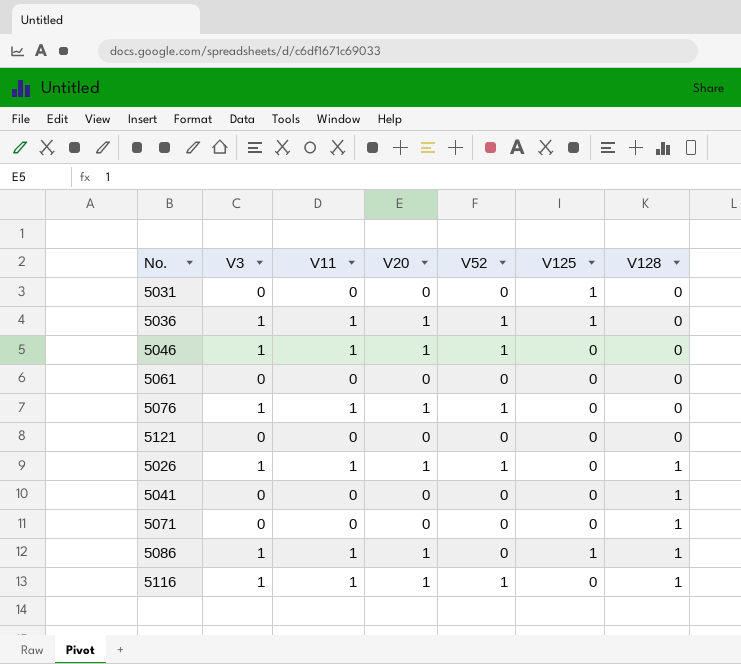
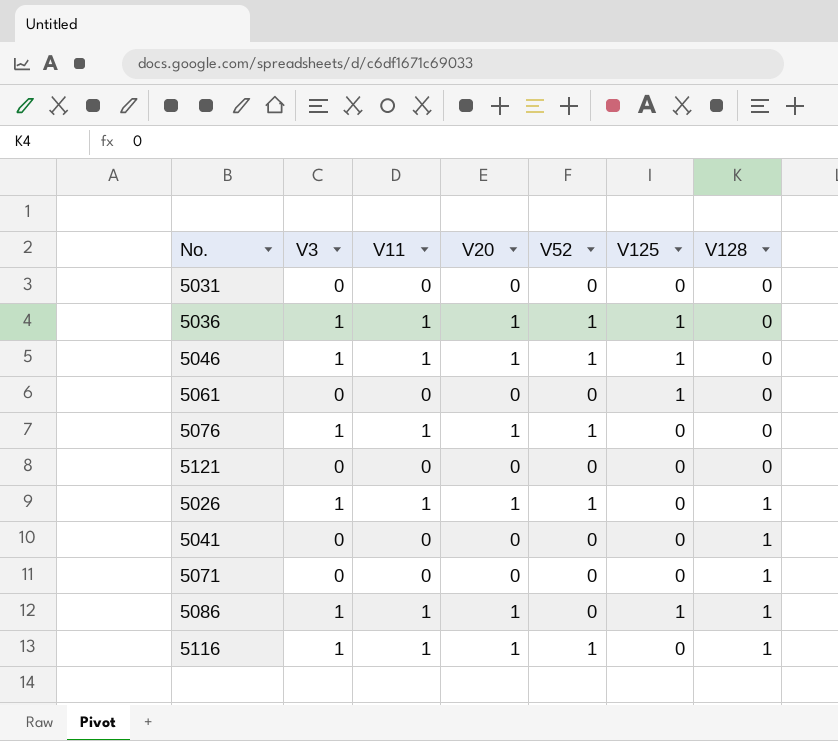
5031 | V125: 1 -> 0
5046 | V125: 0 -> 1
5061 | V125: 0 -> 1

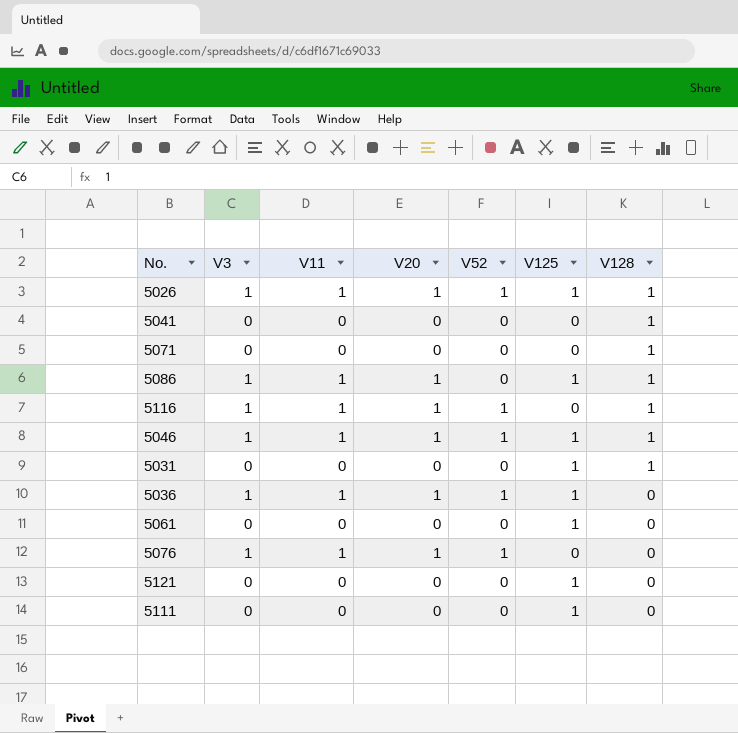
row order: V128 ascending -> V128 descending
5026 | V125: 0 -> 1
5046 | V128: 0 -> 1
5031 | V125: 0 -> 1
5031 | V128: 0 -> 1
5121 | V125: 0 -> 1
row 5111: none -> 0 | 0 | 0 | 0 | 1 | 0

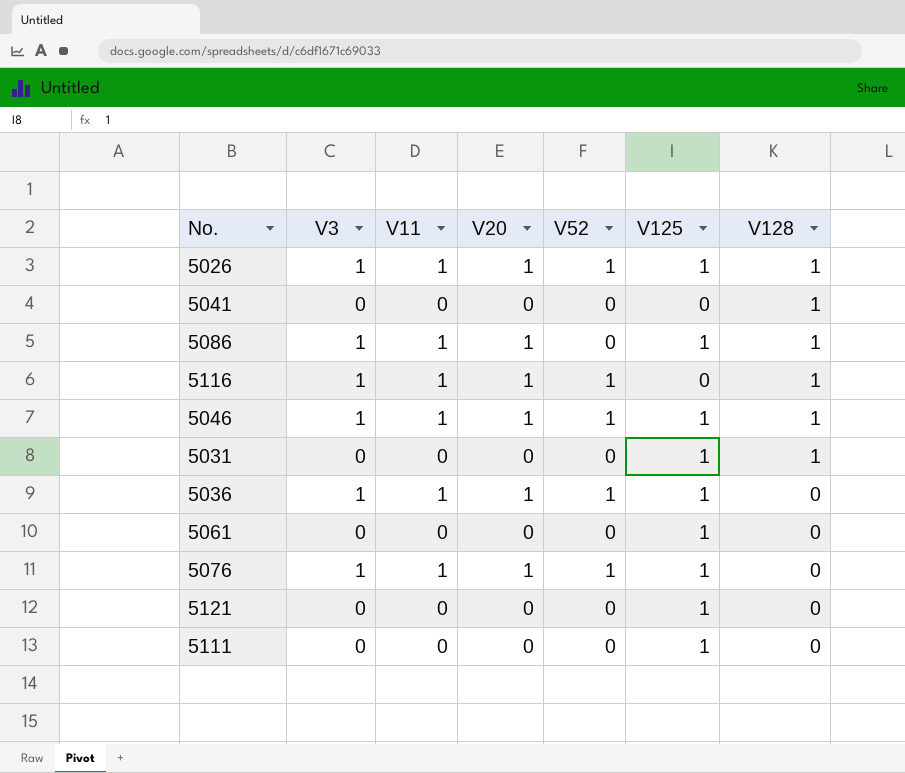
row 5071: 0 | 0 | 0 | 0 | 0 | 1 -> none
5076 | V125: 0 -> 1

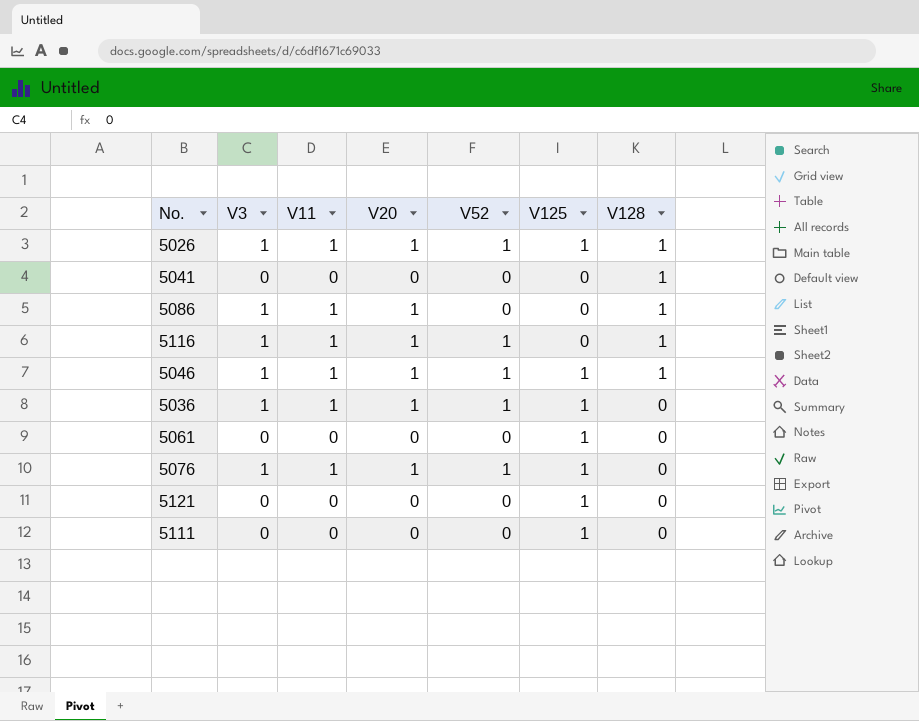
row 5031: 0 | 0 | 0 | 0 | 1 | 1 -> none
5086 | V125: 1 -> 0

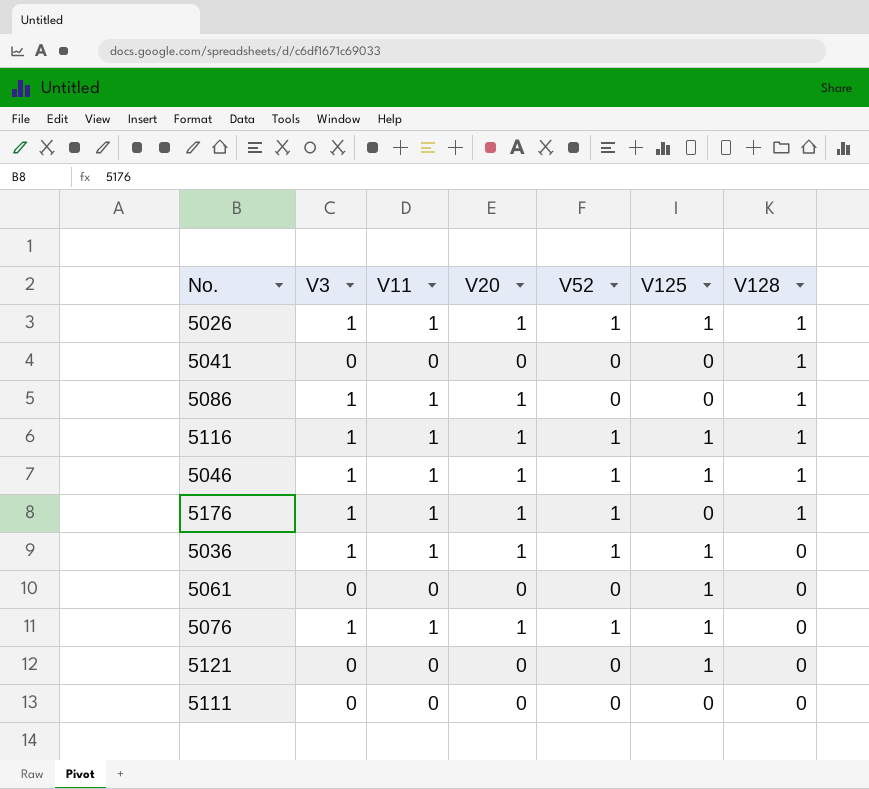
5116 | V125: 0 -> 1
row 5176: none -> 1 | 1 | 1 | 1 | 0 | 1
5111 | V125: 1 -> 0

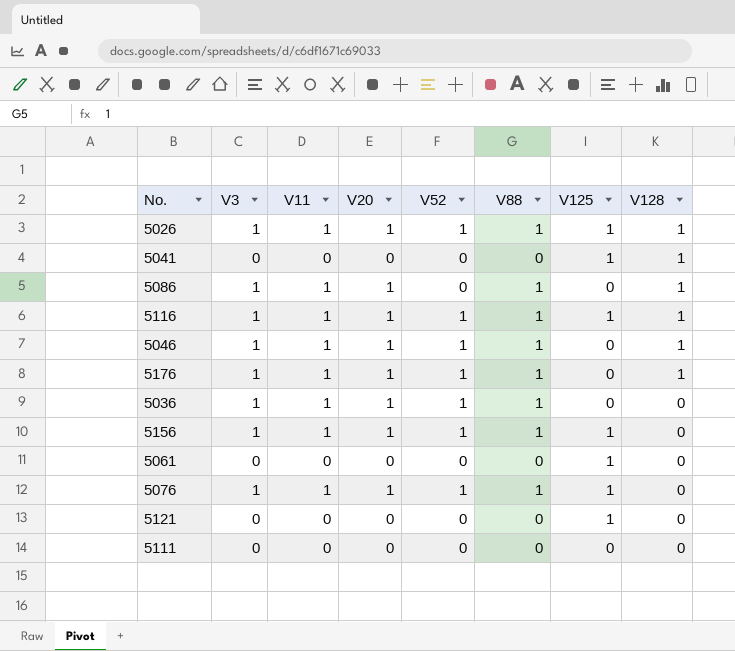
column V88 | position: none -> 6
5041 | V125: 0 -> 1
5046 | V125: 1 -> 0
5036 | V125: 1 -> 0
row 5156: none -> 1 | 1 | 1 | 1 | 1 | 1 | 0

